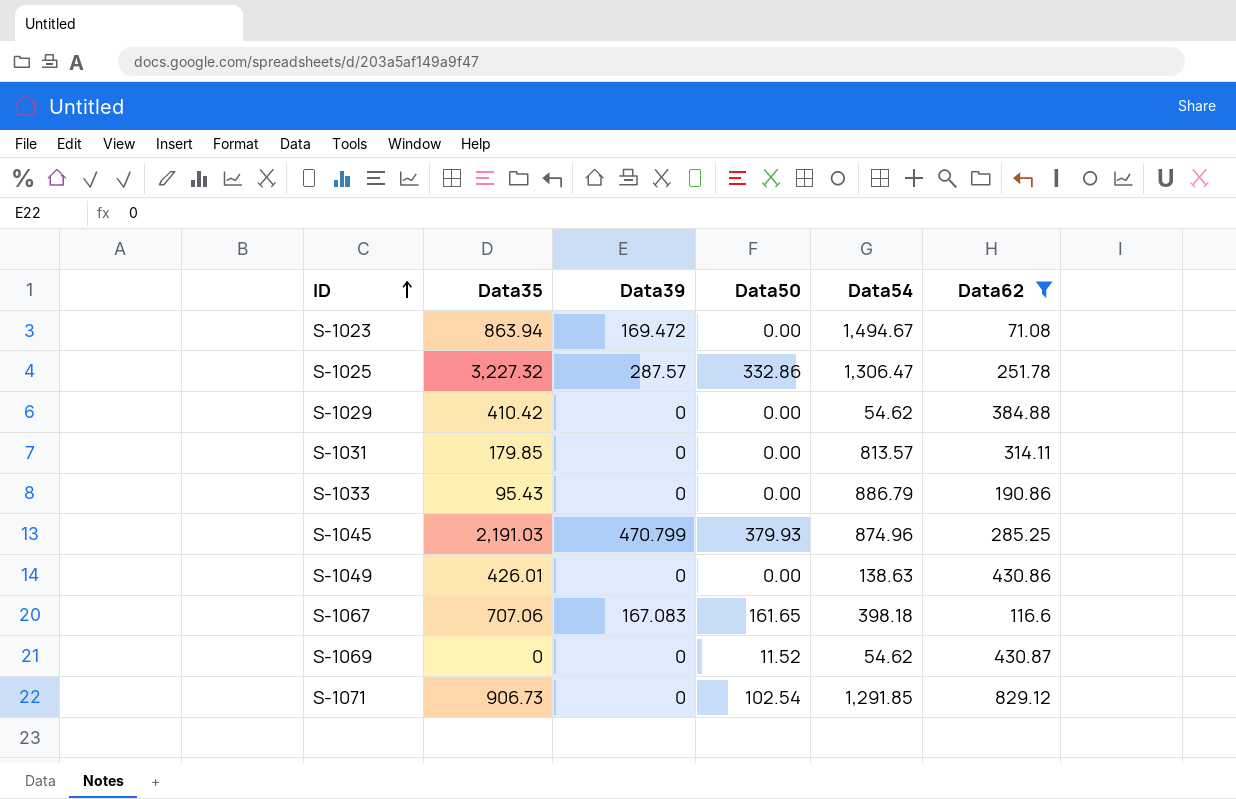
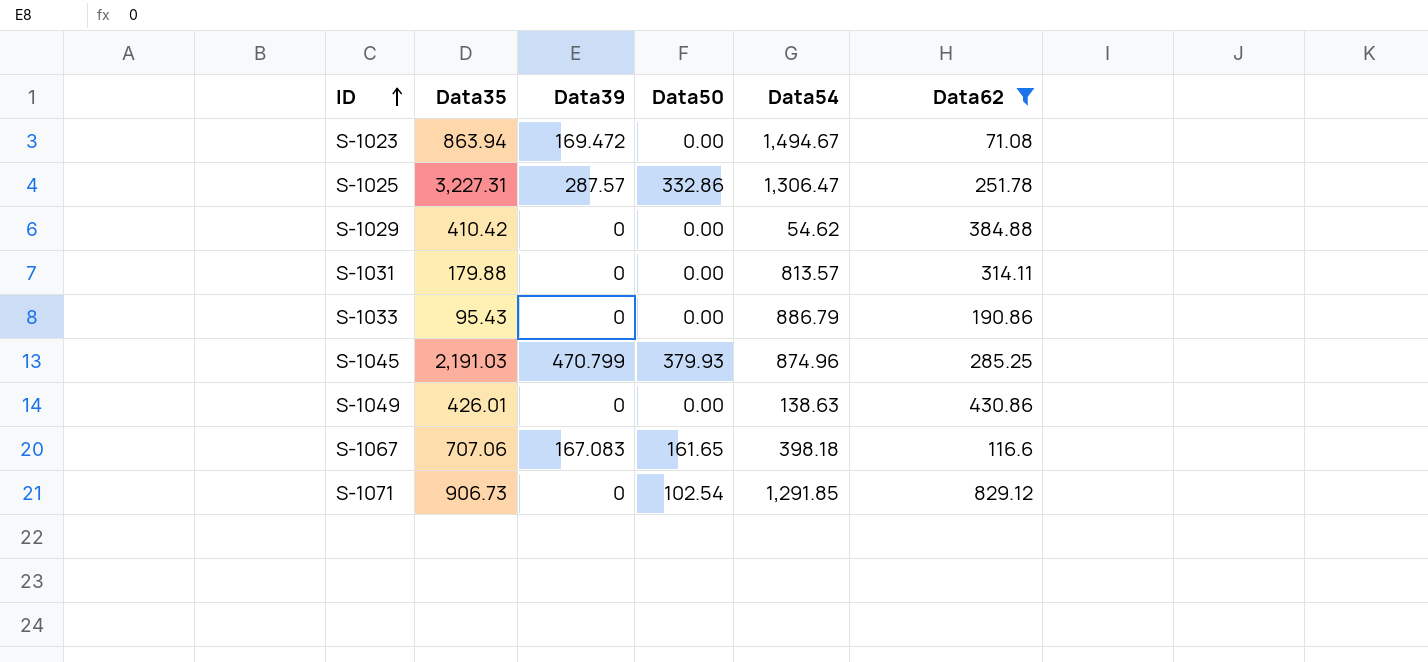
row S-1069: 0 | 0 | 11.52 | 54.62 | 430.87 -> none
S-1025 | Data35: 3,227.32 -> 3,227.31
S-1031 | Data35: 179.85 -> 179.88

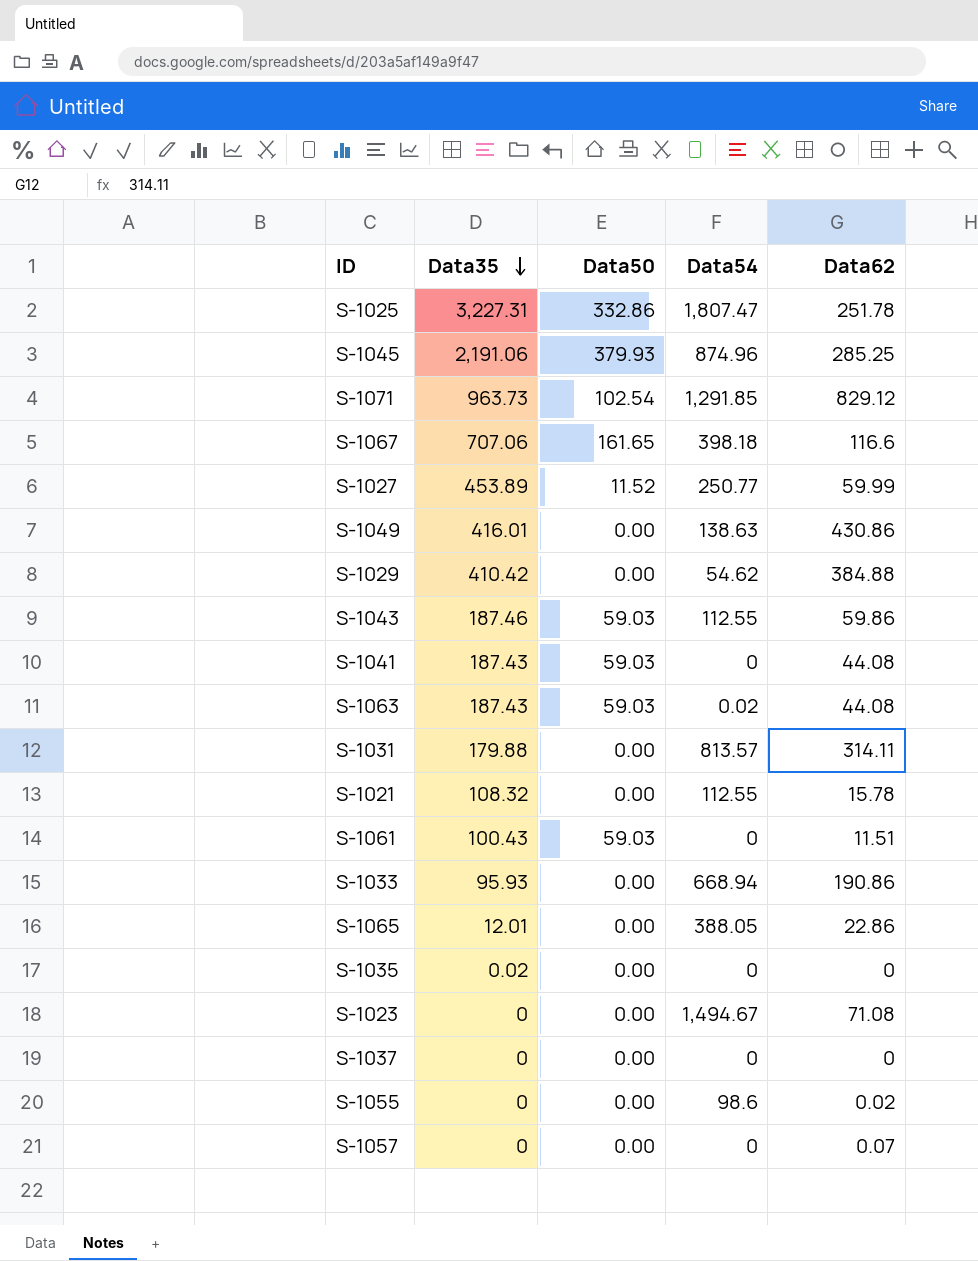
filter: Data62 >= 71.08 -> none
row order: ID ascending -> Data35 descending
column Data39 | position: 3 -> none
S-1025 | Data54: 1,306.47 -> 1,807.47
S-1045 | Data35: 2,191.03 -> 2,191.06
S-1071 | Data35: 906.73 -> 963.73
S-1049 | Data35: 426.01 -> 416.01
S-1033 | Data35: 95.43 -> 95.93
S-1033 | Data54: 886.79 -> 668.94
S-1023 | Data35: 863.94 -> 0

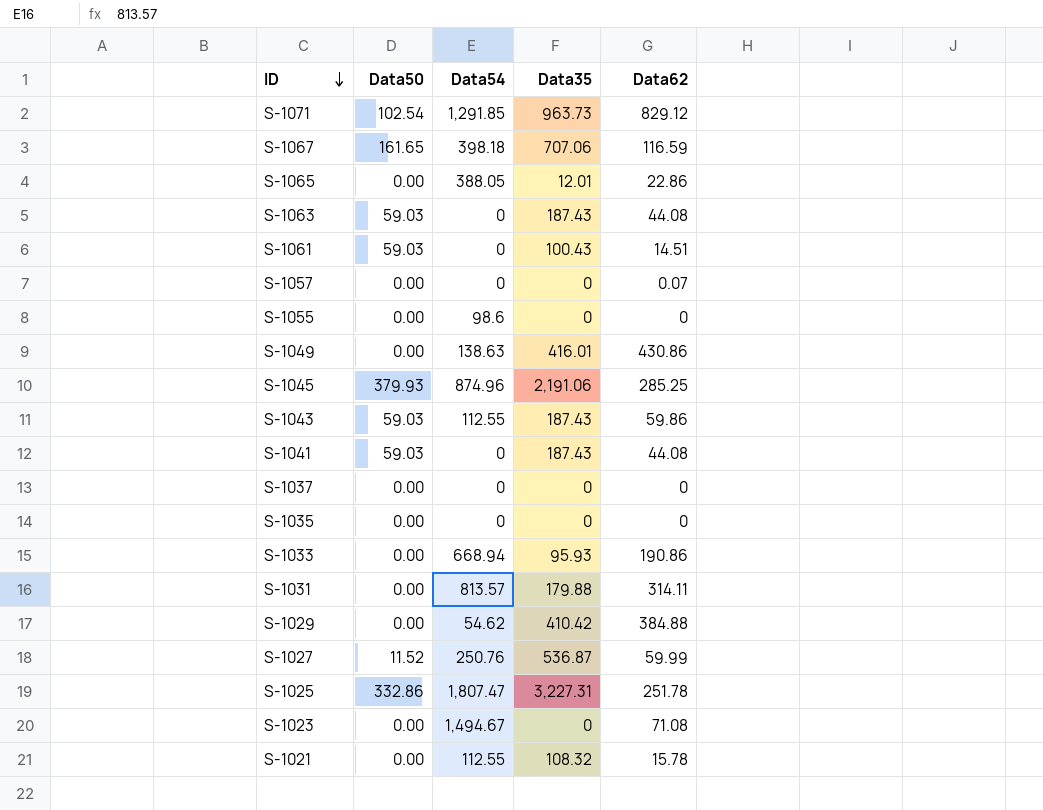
row order: Data35 descending -> ID descending
column Data35 | position: 2 -> 4
S-1067 | Data62: 116.6 -> 116.59
S-1063 | Data54: 0.02 -> 0
S-1061 | Data62: 11.51 -> 14.51
S-1055 | Data62: 0.02 -> 0
S-1043 | Data35: 187.46 -> 187.43
S-1035 | Data35: 0.02 -> 0
S-1027 | Data54: 250.77 -> 250.76
S-1027 | Data35: 453.89 -> 536.87

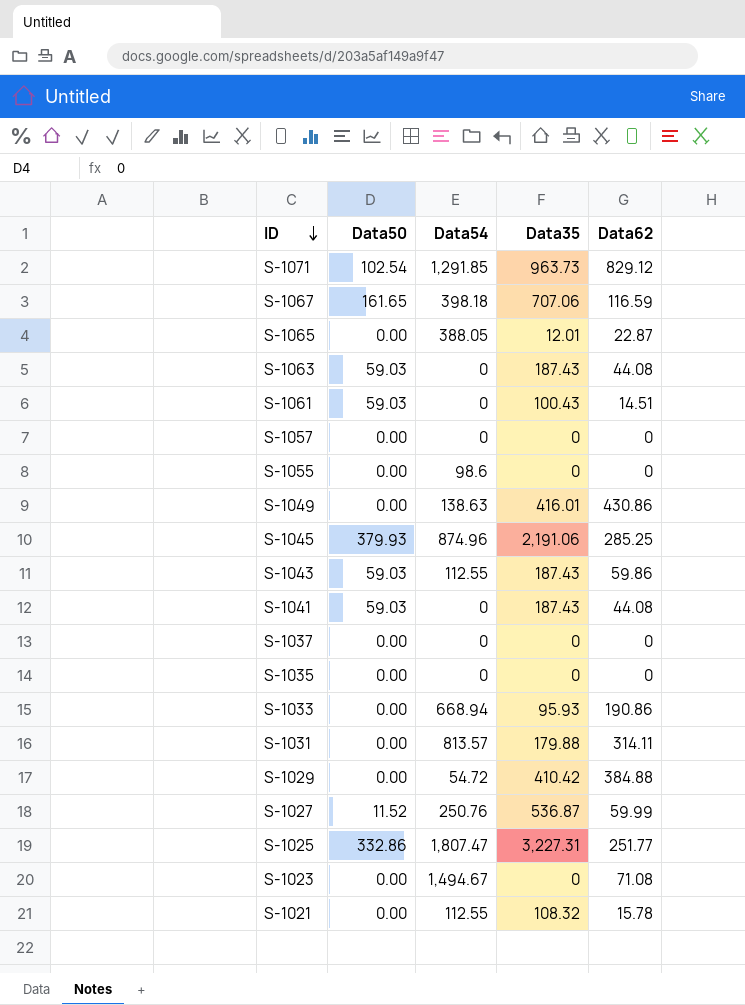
S-1065 | Data62: 22.86 -> 22.87
S-1057 | Data62: 0.07 -> 0
S-1029 | Data54: 54.62 -> 54.72
S-1025 | Data62: 251.78 -> 251.77

